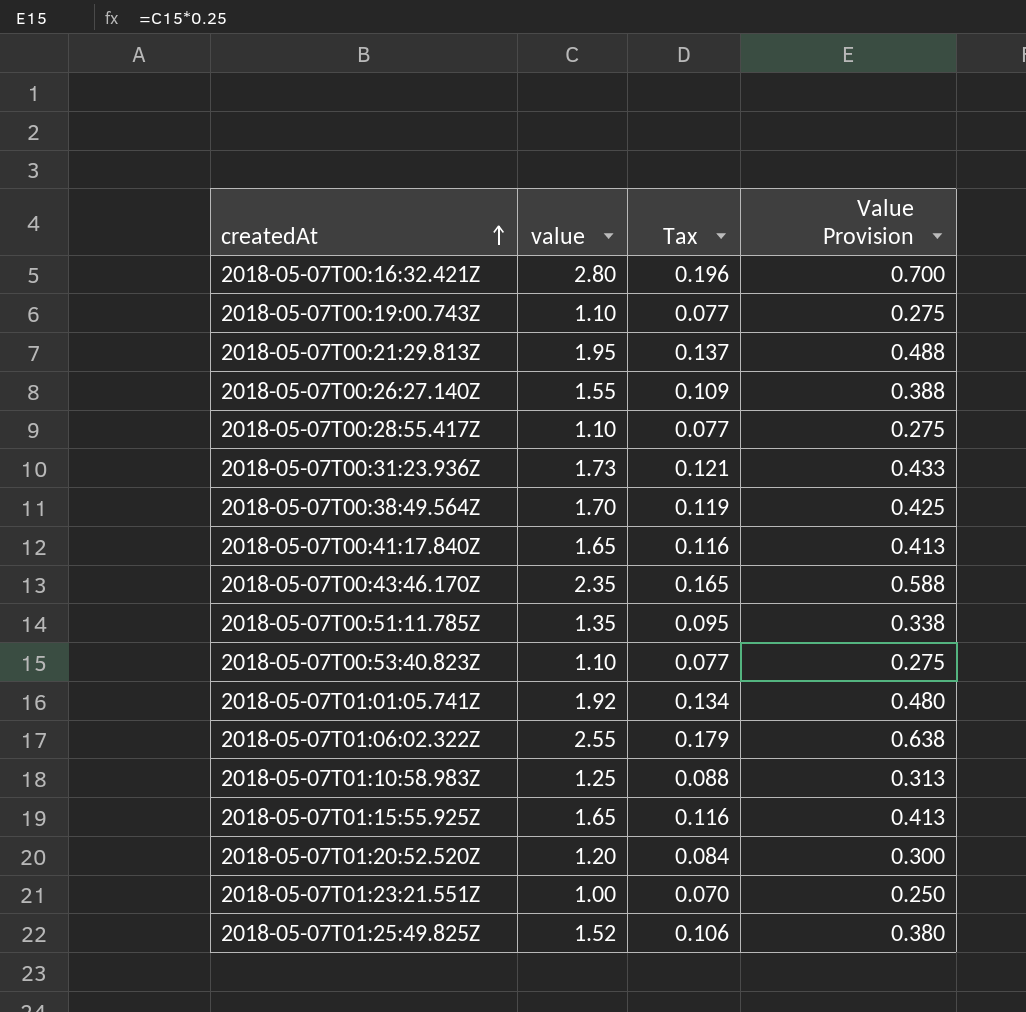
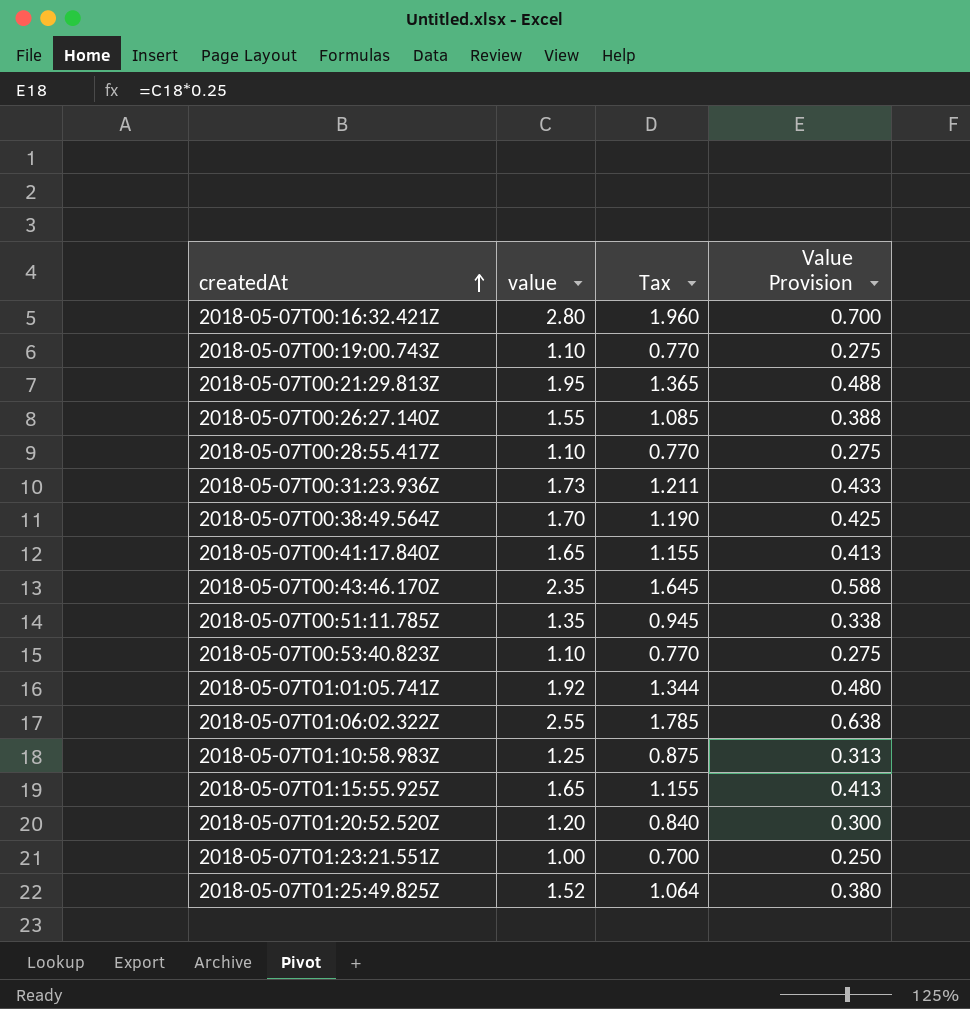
column Tax | formula: [value] * 0.07 -> [value] * 0.7

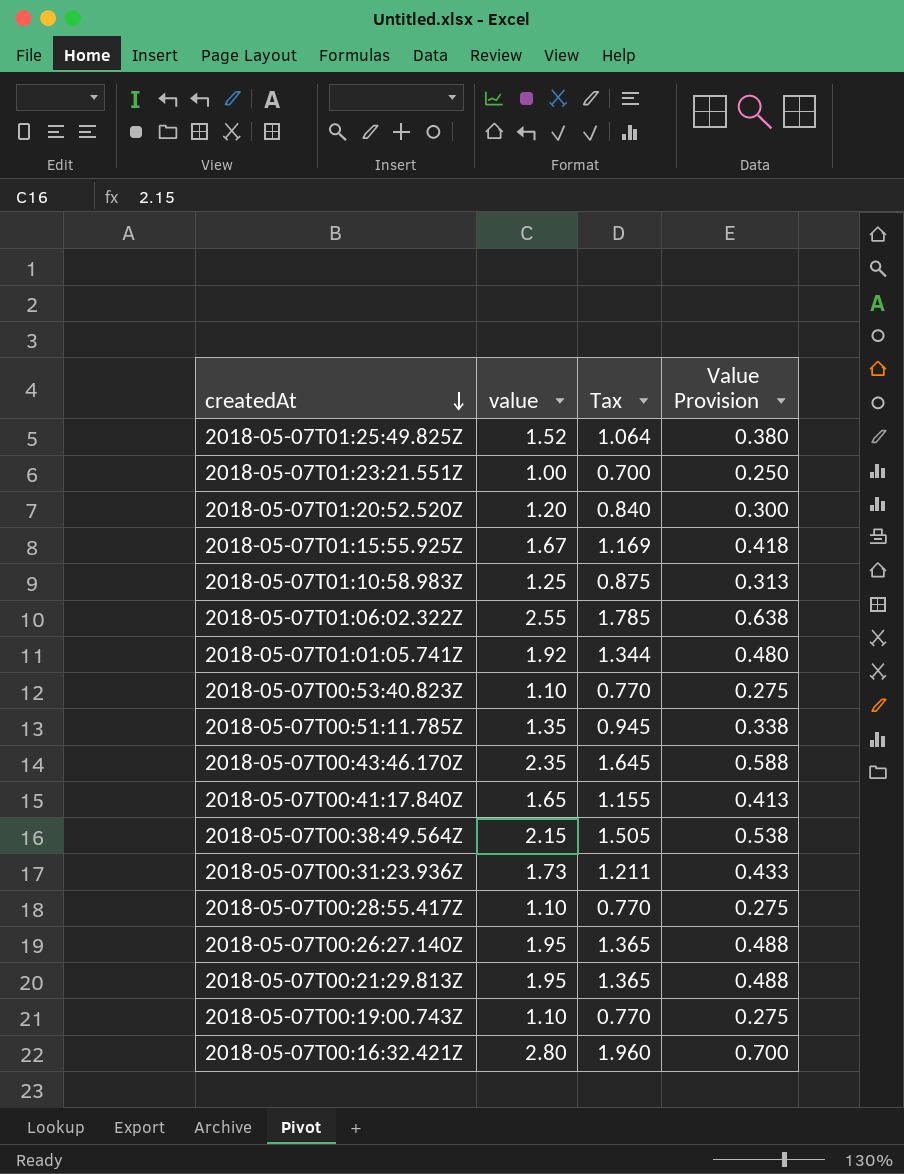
row order: createdAt ascending -> createdAt descending
2018-05-07T01:15:55.925Z | value: 1.65 -> 1.67
2018-05-07T01:15:55.925Z | Tax: 1.155 -> 1.169
2018-05-07T01:15:55.925Z | Value Provision: 0.413 -> 0.418
2018-05-07T00:38:49.564Z | value: 1.70 -> 2.15
2018-05-07T00:38:49.564Z | Tax: 1.190 -> 1.505
2018-05-07T00:38:49.564Z | Value Provision: 0.425 -> 0.538
2018-05-07T00:26:27.140Z | value: 1.55 -> 1.95
2018-05-07T00:26:27.140Z | Tax: 1.085 -> 1.365
2018-05-07T00:26:27.140Z | Value Provision: 0.388 -> 0.488

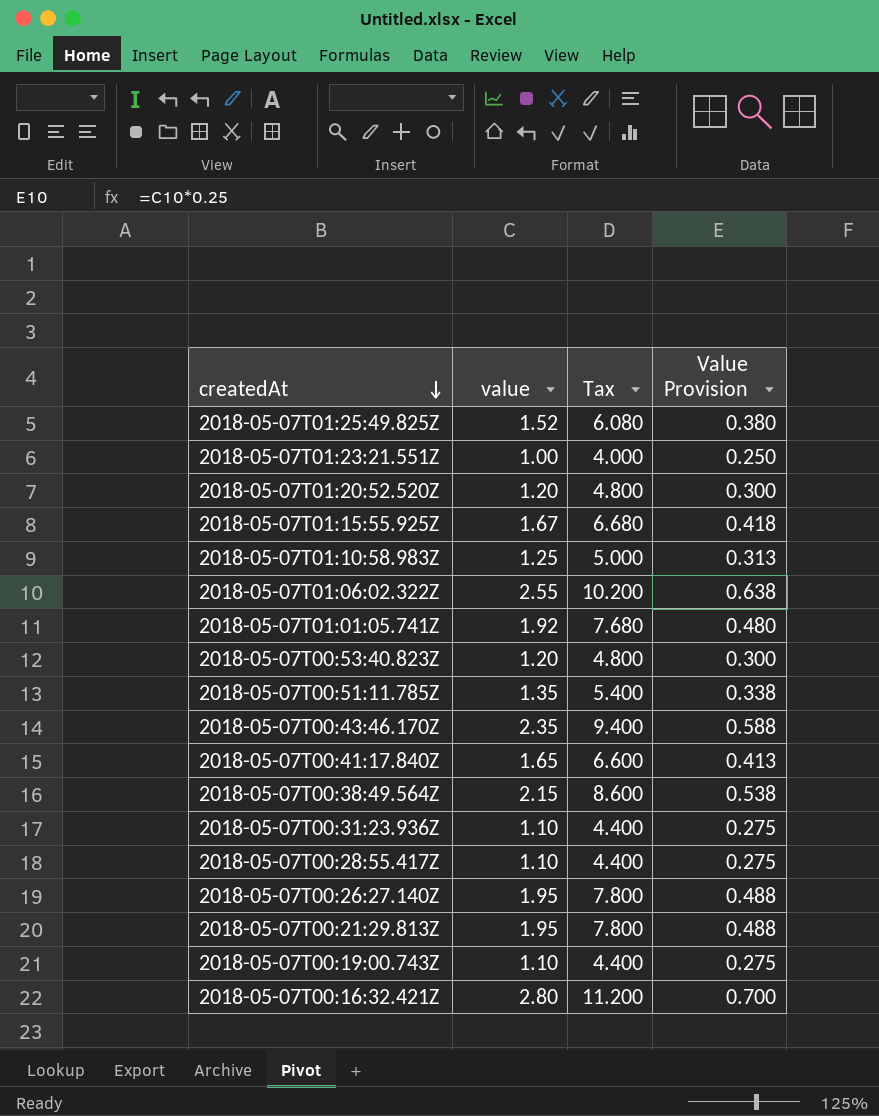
column Tax | formula: [value] * 0.7 -> [value] * 4
2018-05-07T00:53:40.823Z | value: 1.10 -> 1.20
2018-05-07T00:53:40.823Z | Value Provision: 0.275 -> 0.300
2018-05-07T00:31:23.936Z | value: 1.73 -> 1.10
2018-05-07T00:31:23.936Z | Value Provision: 0.433 -> 0.275

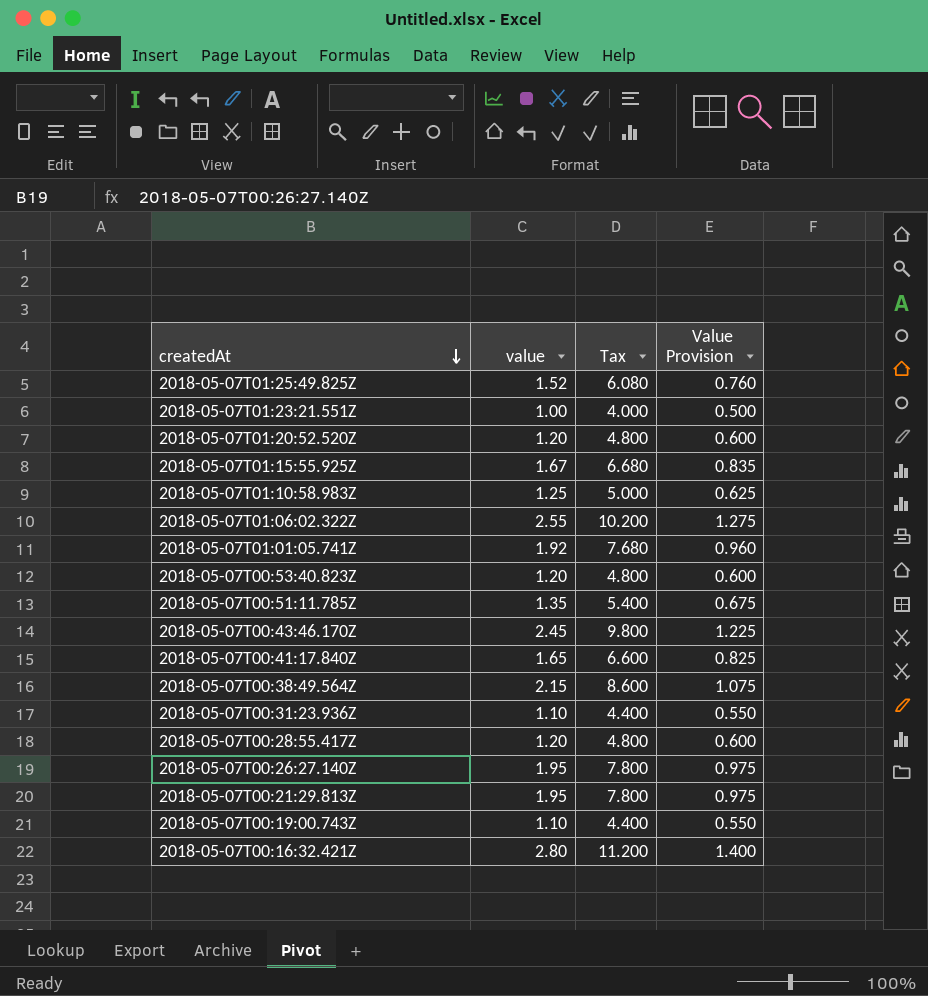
column Value Provision | formula: [value] * 0.25 -> [value] * 0.5
2018-05-07T00:43:46.170Z | value: 2.35 -> 2.45
2018-05-07T00:43:46.170Z | Tax: 9.400 -> 9.800
2018-05-07T00:28:55.417Z | value: 1.10 -> 1.20
2018-05-07T00:28:55.417Z | Tax: 4.400 -> 4.800

